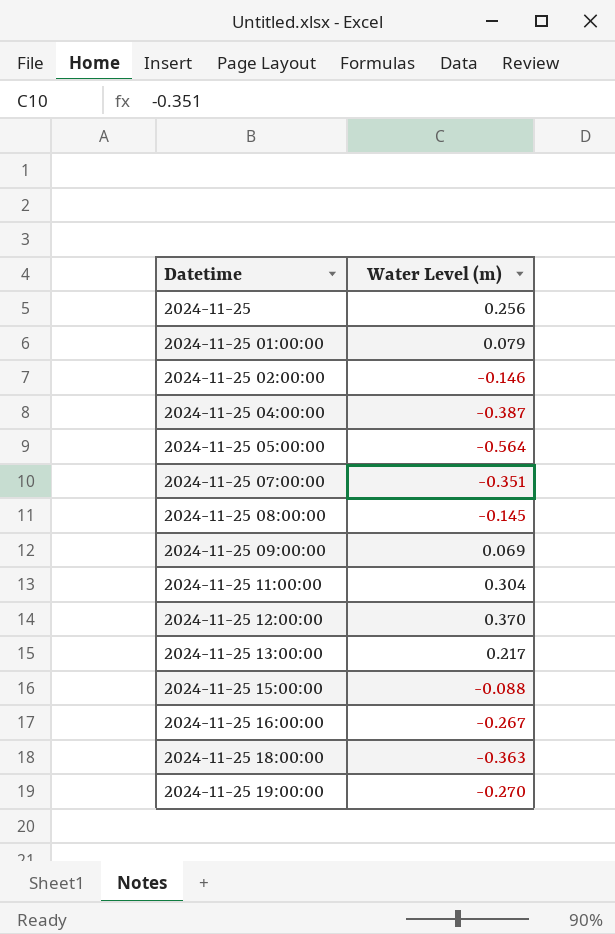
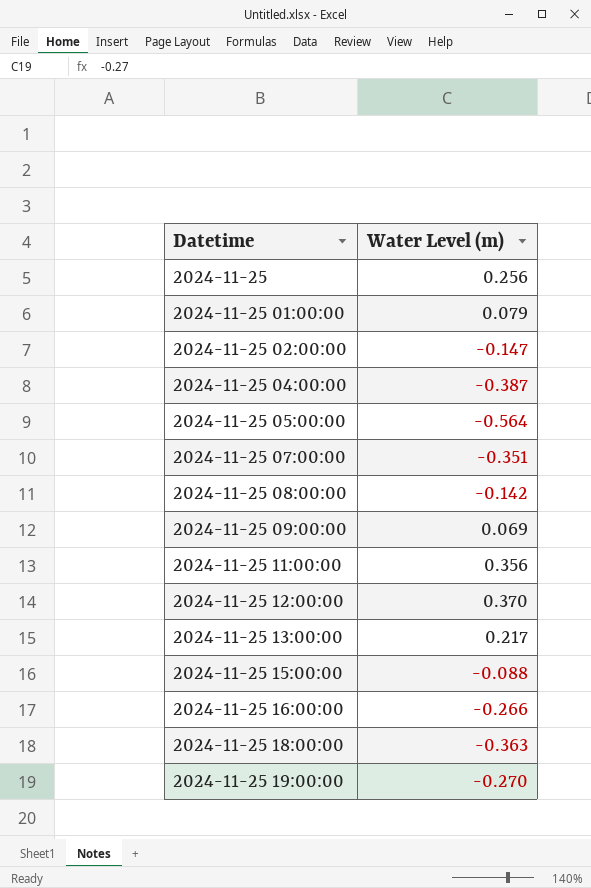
2024-11-25 02:00:00 | Water Level (m): -0.146 -> -0.147
2024-11-25 08:00:00 | Water Level (m): -0.145 -> -0.142
2024-11-25 11:00:00 | Water Level (m): 0.304 -> 0.356
2024-11-25 16:00:00 | Water Level (m): -0.267 -> -0.266

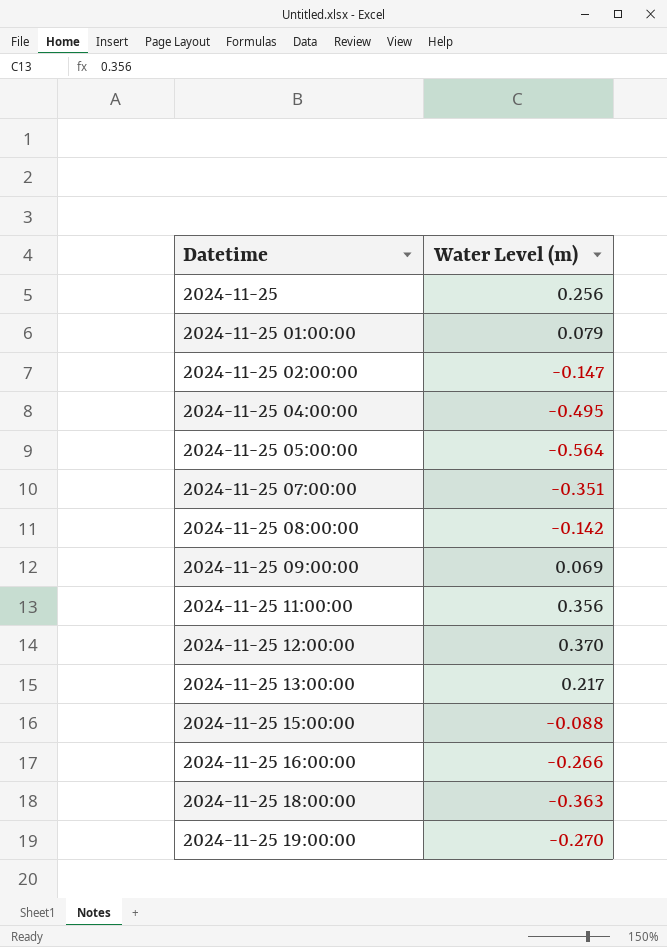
2024-11-25 04:00:00 | Water Level (m): -0.387 -> -0.495

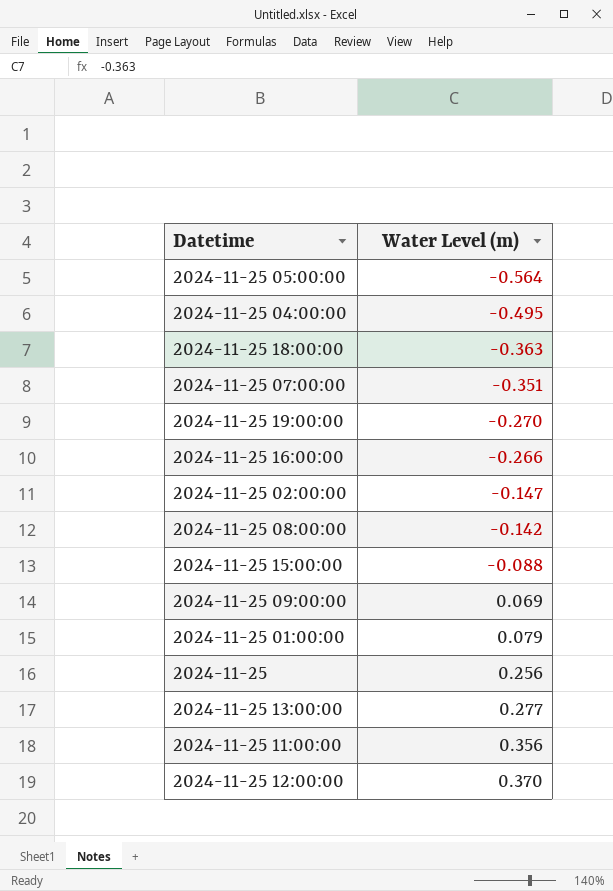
row order: Datetime ascending -> Water Level (m) ascending
2024-11-25 13:00:00 | Water Level (m): 0.217 -> 0.277

